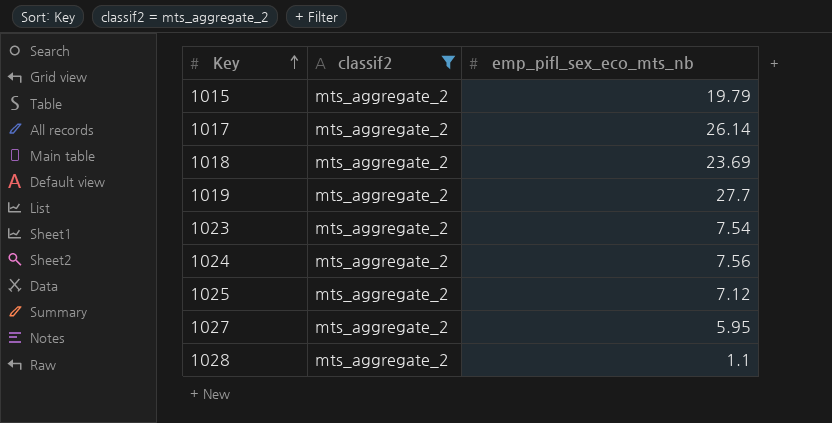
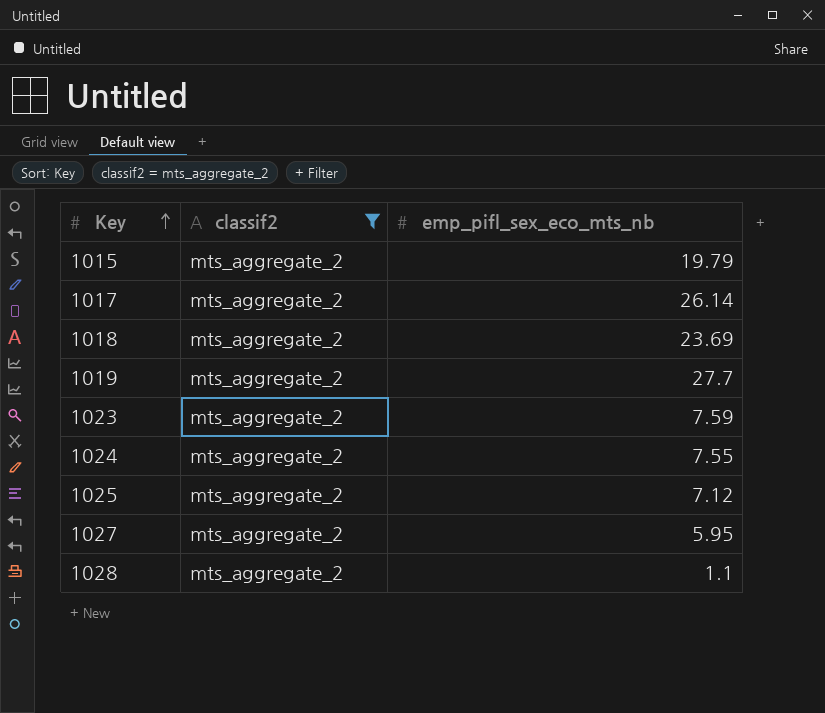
1023 | emp_pifl_sex_eco_mts_nb: 7.54 -> 7.59
1024 | emp_pifl_sex_eco_mts_nb: 7.56 -> 7.55

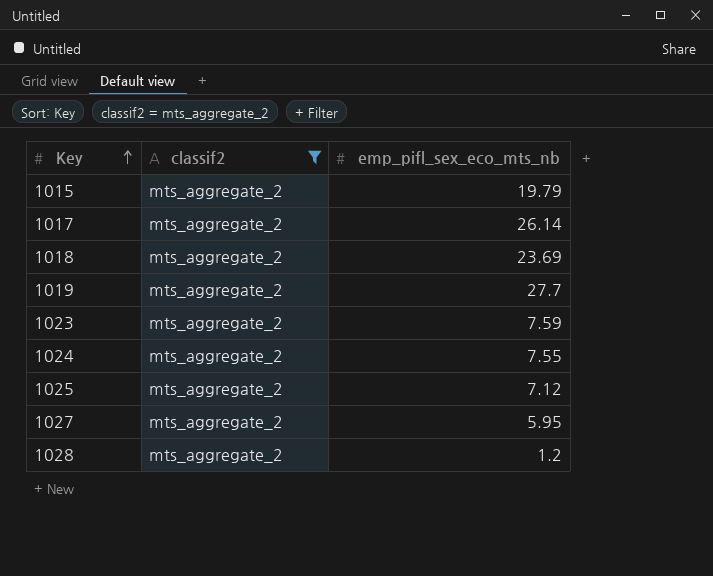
1028 | emp_pifl_sex_eco_mts_nb: 1.1 -> 1.2

